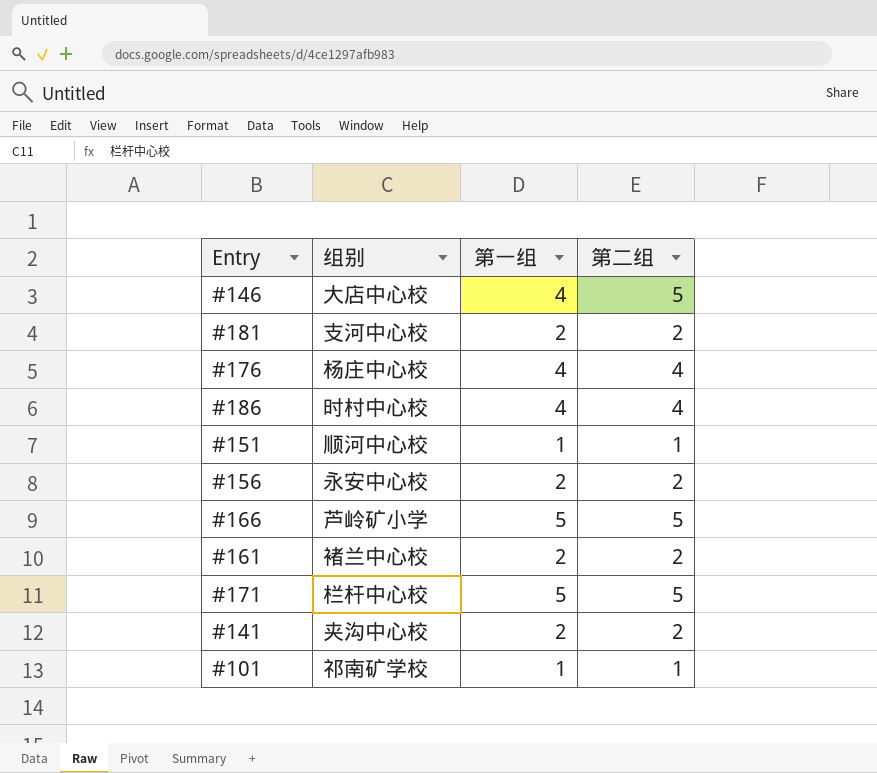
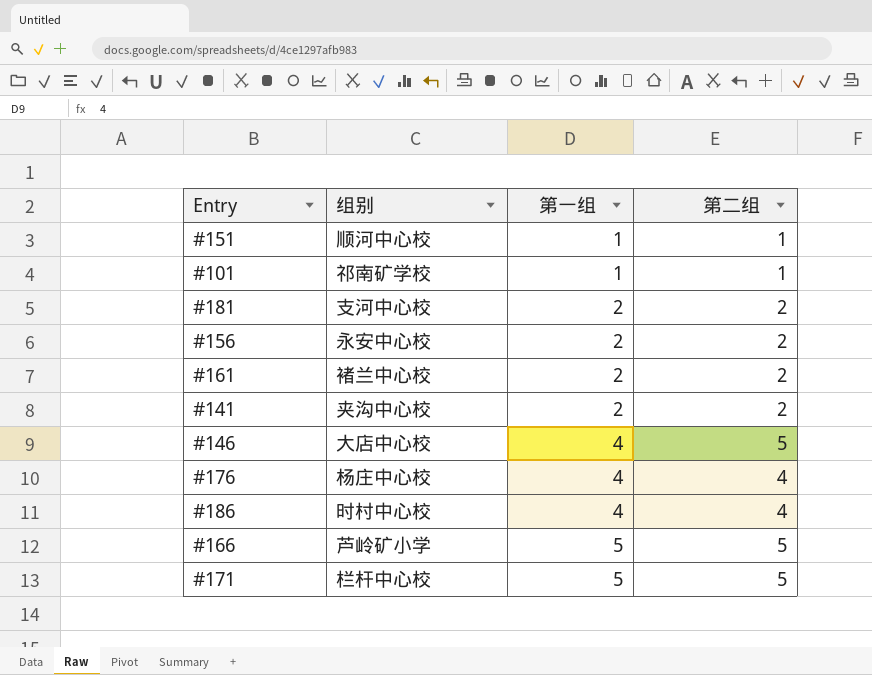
row order: none -> 第一组 ascending

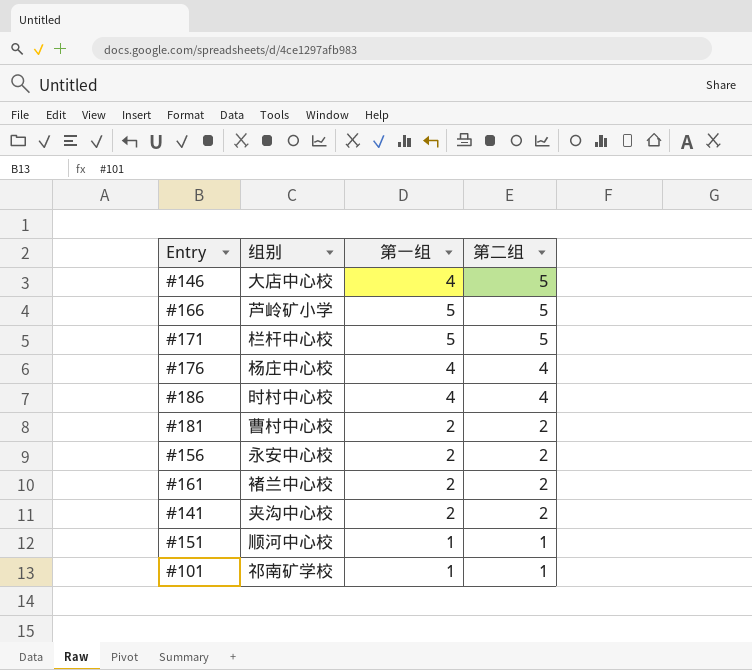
row order: 第一组 ascending -> 第二组 descending
#181 | 组别: 支河中心校 -> 曹村中心校

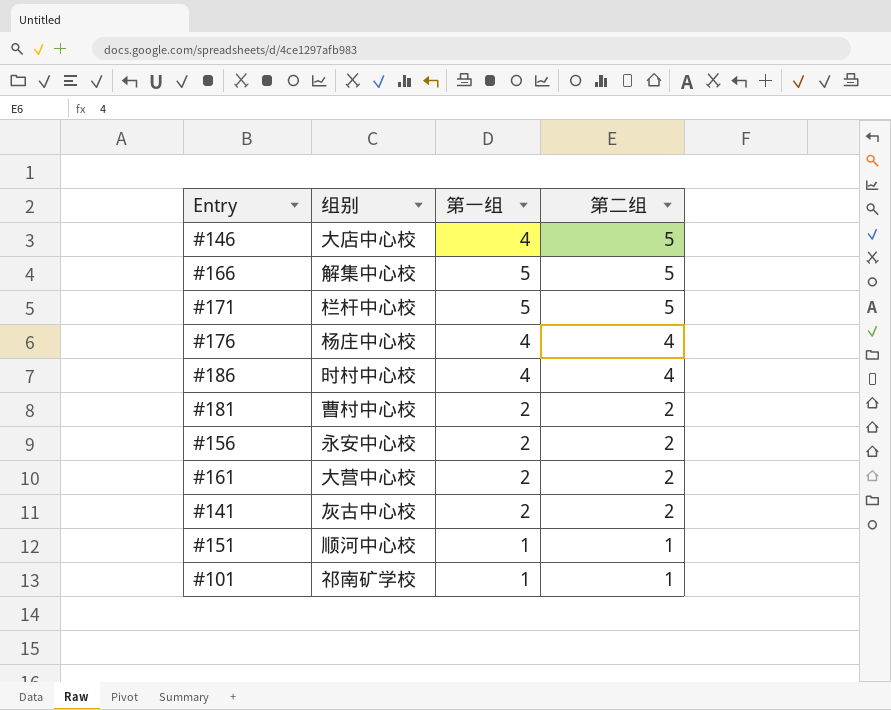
#166 | 组别: 芦岭矿小学 -> 解集中心校
#161 | 组别: 褚兰中心校 -> 大营中心校
#141 | 组别: 夹沟中心校 -> 灰古中心校

